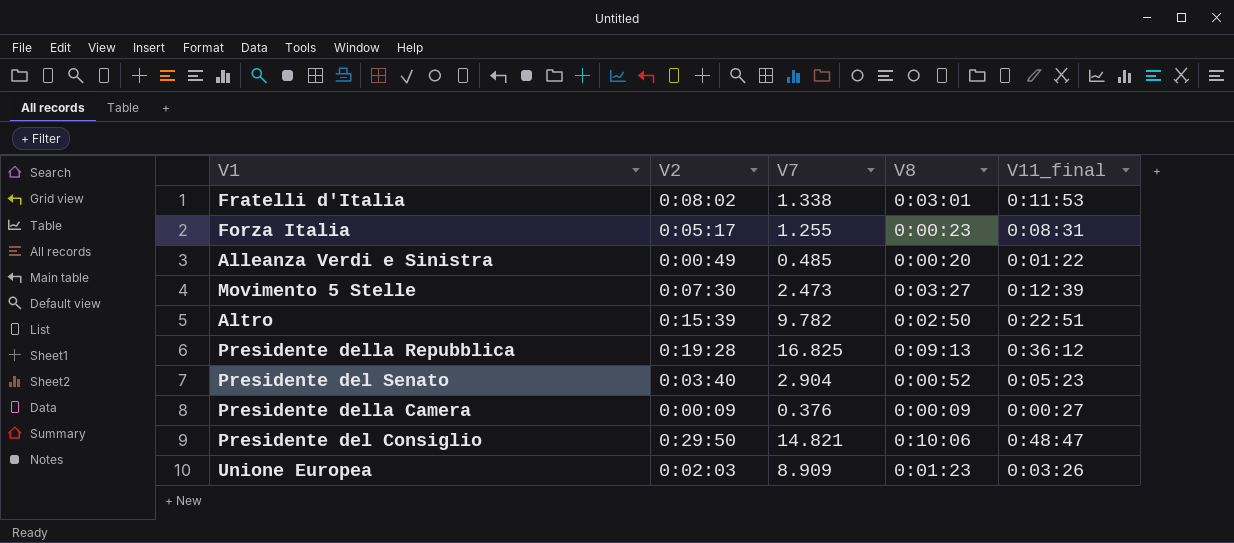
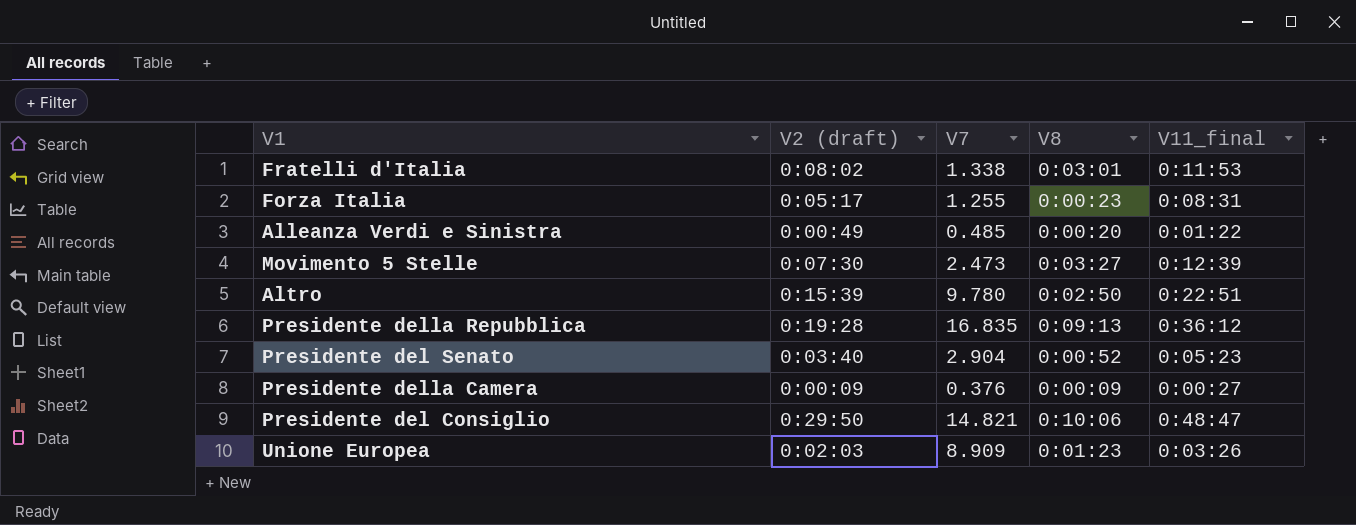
column name: V2 -> V2 (draft)
Altro | V7: 9.782 -> 9.780
Presidente della Repubblica | V7: 16.825 -> 16.835

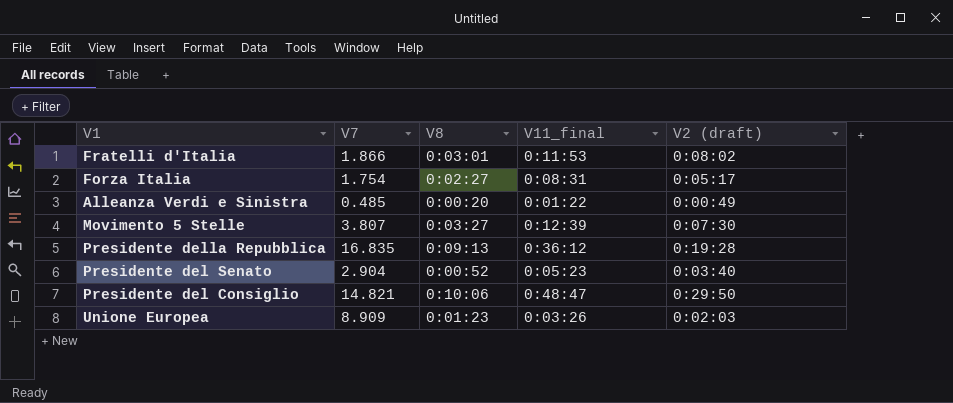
column V2 (draft) | position: 2 -> 5
row Altro: 0:15:39 | 9.780 | 0:02:50 | 0:22:51 -> none
row Presidente della Camera: 0:00:09 | 0.376 | 0:00:09 | 0:00:27 -> none
Fratelli d'Italia | V7: 1.338 -> 1.866
Forza Italia | V7: 1.255 -> 1.754
Forza Italia | V8: 0:00:23 -> 0:02:27
Movimento 5 Stelle | V7: 2.473 -> 3.807

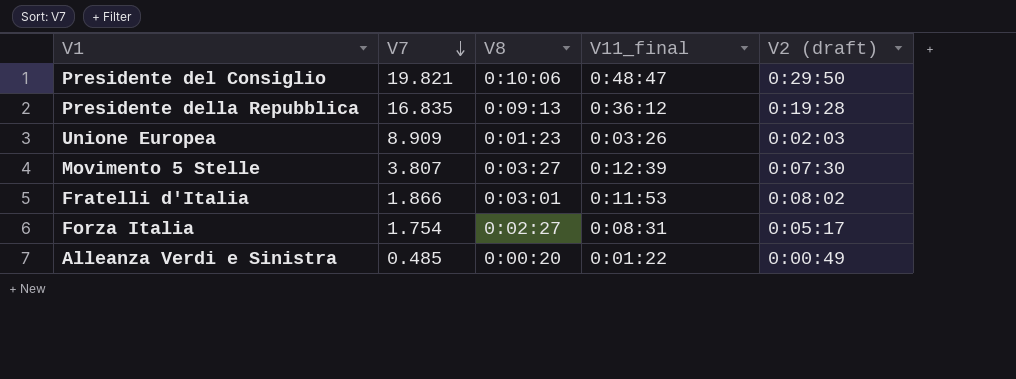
row order: none -> V7 descending
row Presidente del Senato: 2.904 | 0:00:52 | 0:05:23 | 0:03:40 -> none
Presidente del Consiglio | V7: 14.821 -> 19.821

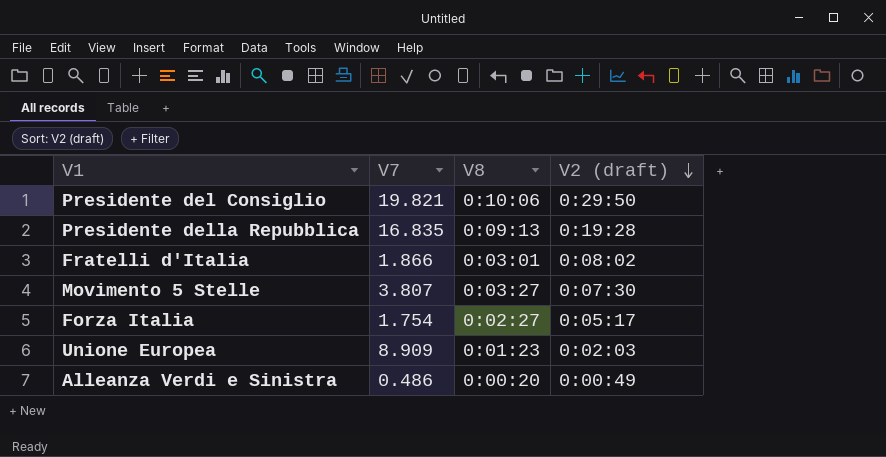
row order: V7 descending -> V2 (draft) descending
column V11_final | position: 4 -> none
Alleanza Verdi e Sinistra | V7: 0.485 -> 0.486

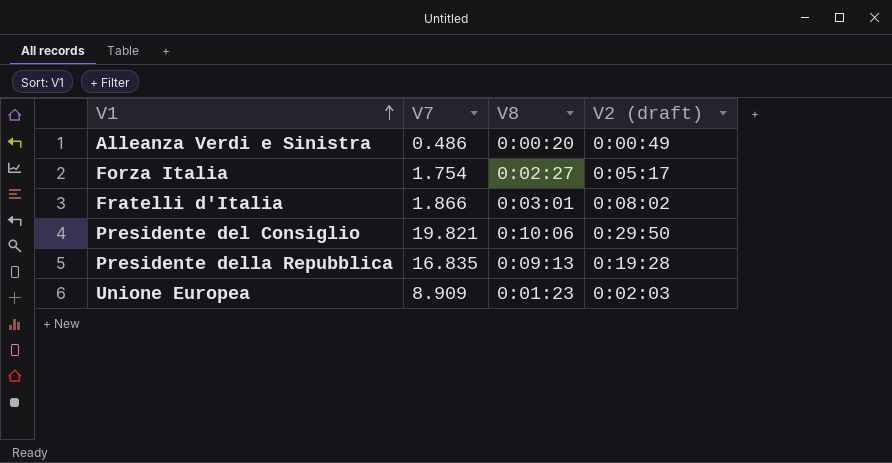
row order: V2 (draft) descending -> V1 ascending
row Movimento 5 Stelle: 3.807 | 0:03:27 | 0:07:30 -> none

